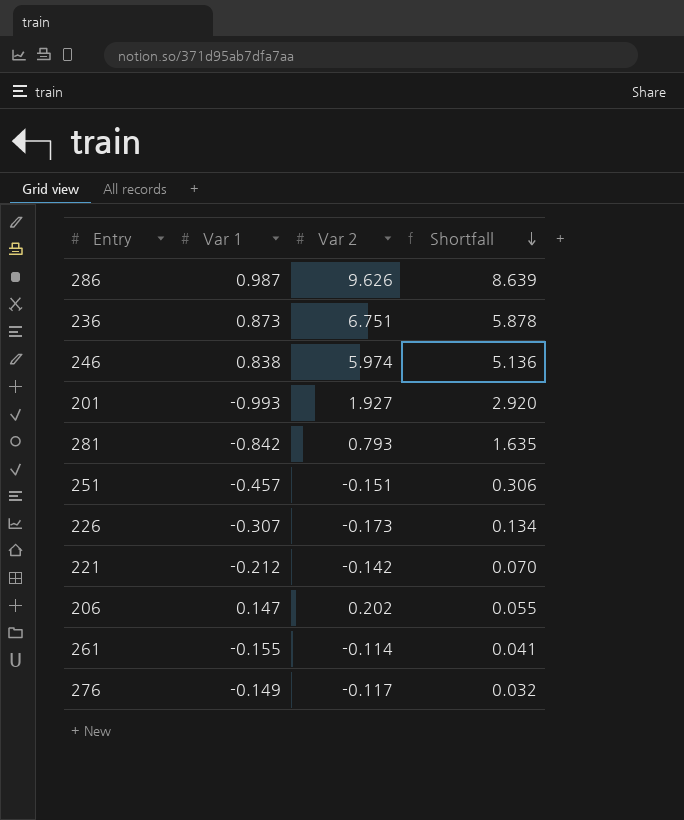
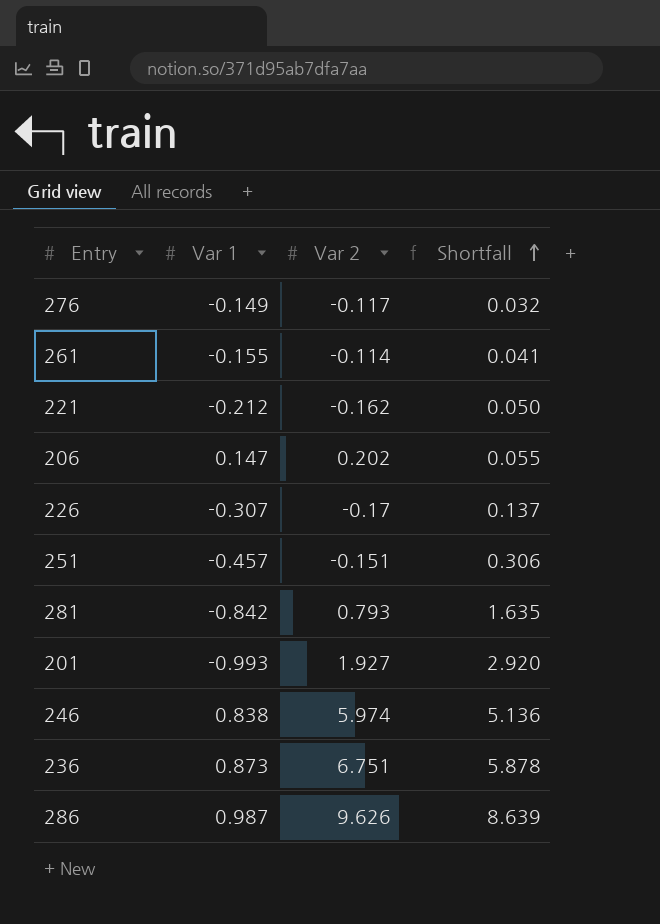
row order: Shortfall descending -> Shortfall ascending
221 | Var 2: -0.142 -> -0.162
221 | Shortfall: 0.070 -> 0.050
226 | Var 2: -0.173 -> -0.17
226 | Shortfall: 0.134 -> 0.137

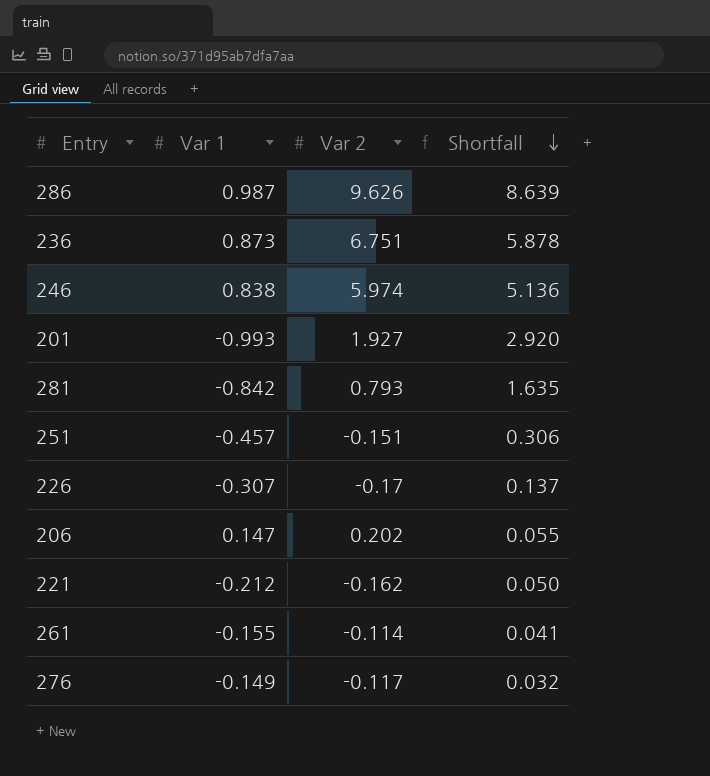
row order: Shortfall ascending -> Shortfall descending

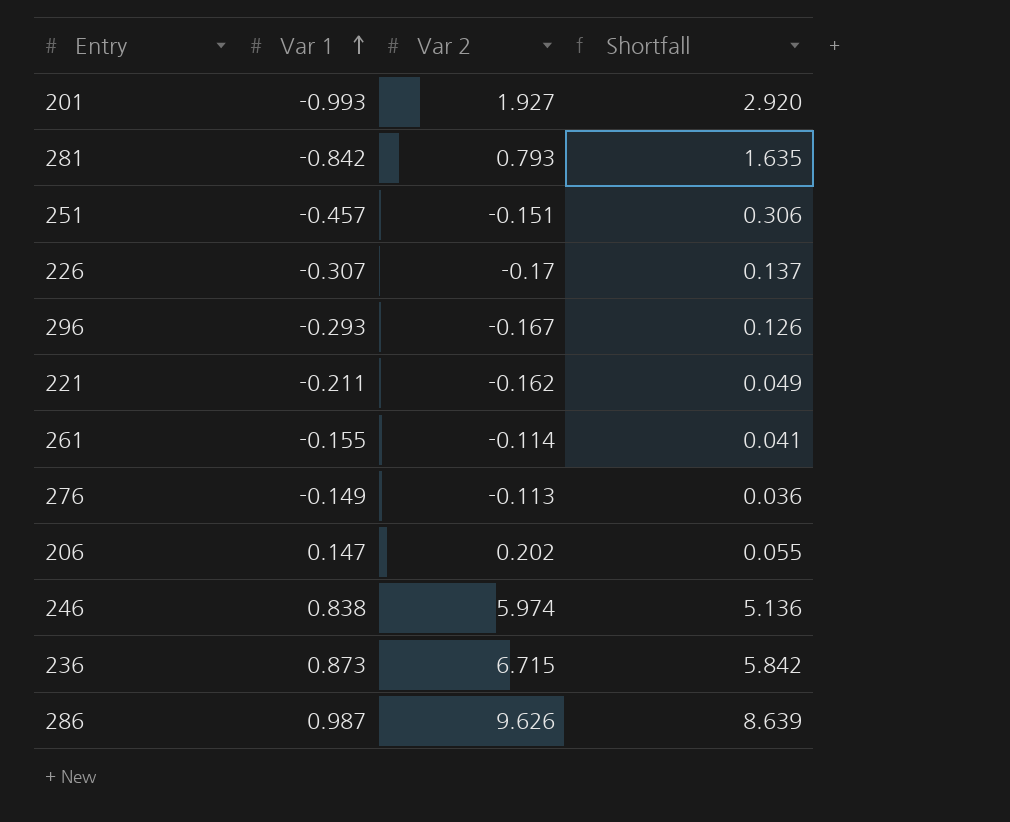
row order: Shortfall descending -> Var 1 ascending
row 296: none -> -0.293 | -0.167 | 0.126
221 | Var 1: -0.212 -> -0.211
221 | Shortfall: 0.050 -> 0.049
276 | Var 2: -0.117 -> -0.113
276 | Shortfall: 0.032 -> 0.036
236 | Var 2: 6.751 -> 6.715
236 | Shortfall: 5.878 -> 5.842

